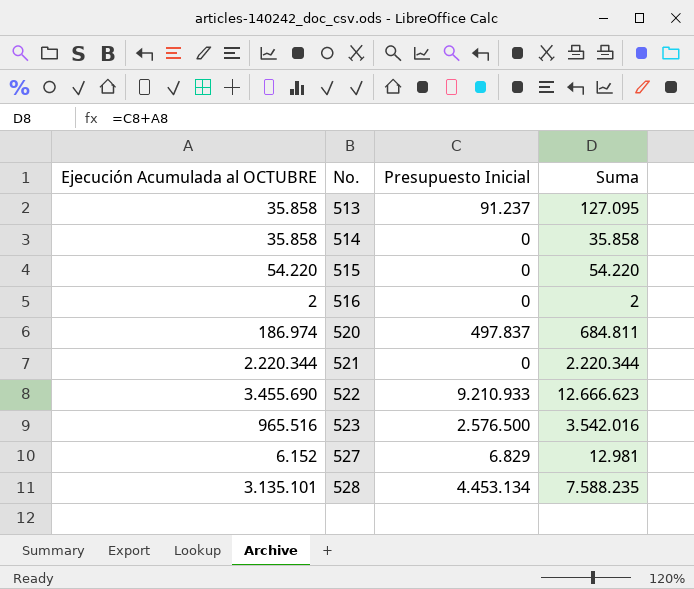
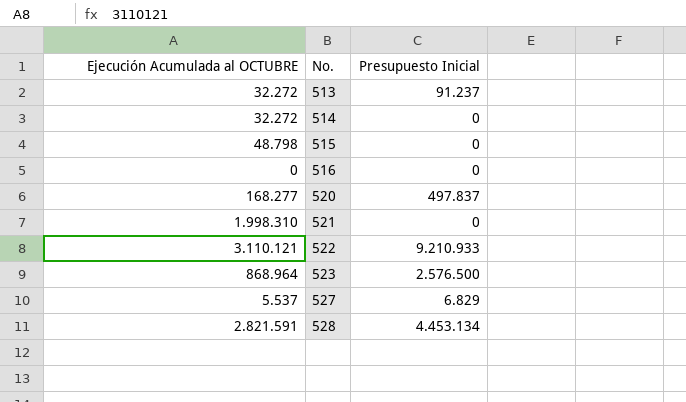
column Suma | formula: [Ejecución Acumulada al OCTUBRE] + [Presupuesto Inicial] -> none
513 | Ejecución Acumulada al OCTUBRE: 35.858 -> 32.272
514 | Ejecución Acumulada al OCTUBRE: 35.858 -> 32.272
515 | Ejecución Acumulada al OCTUBRE: 54.220 -> 48.798
516 | Ejecución Acumulada al OCTUBRE: 2 -> 0
520 | Ejecución Acumulada al OCTUBRE: 186.974 -> 168.277
521 | Ejecución Acumulada al OCTUBRE: 2.220.344 -> 1.998.310
522 | Ejecución Acumulada al OCTUBRE: 3.455.690 -> 3.110.121
523 | Ejecución Acumulada al OCTUBRE: 965.516 -> 868.964
527 | Ejecución Acumulada al OCTUBRE: 6.152 -> 5.537
528 | Ejecución Acumulada al OCTUBRE: 3.135.101 -> 2.821.591

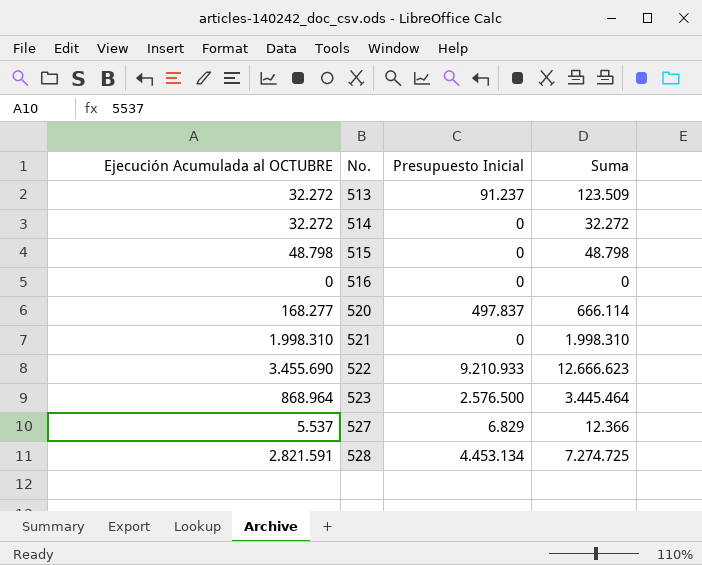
column Suma | formula: none -> [Ejecución Acumulada al OCTUBRE] + [Presupuesto Inicial]
522 | Ejecución Acumulada al OCTUBRE: 3.110.121 -> 3.455.690

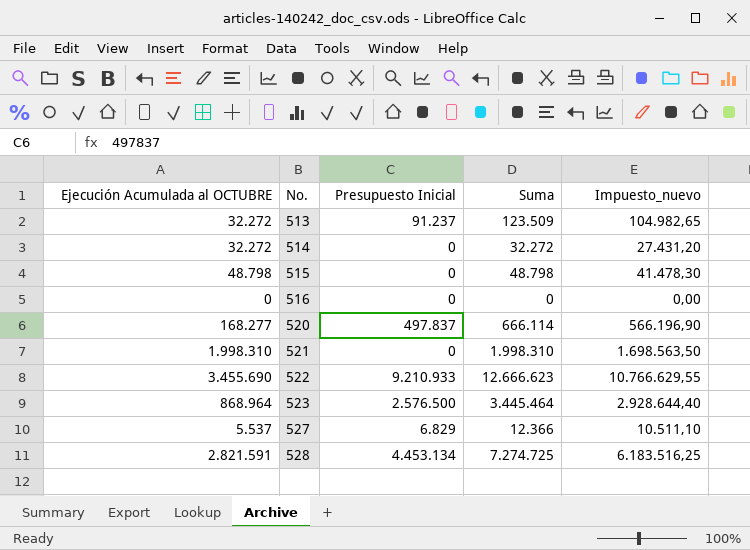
column Impuesto_nuevo | formula: none -> [Suma] * 0,85

